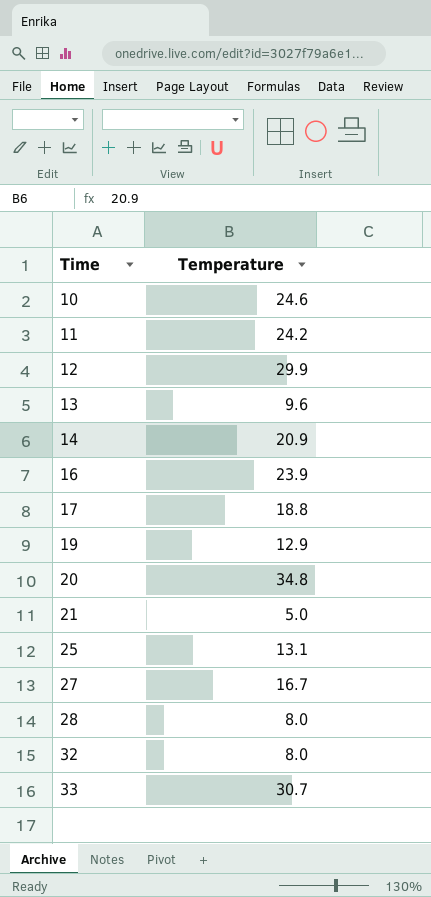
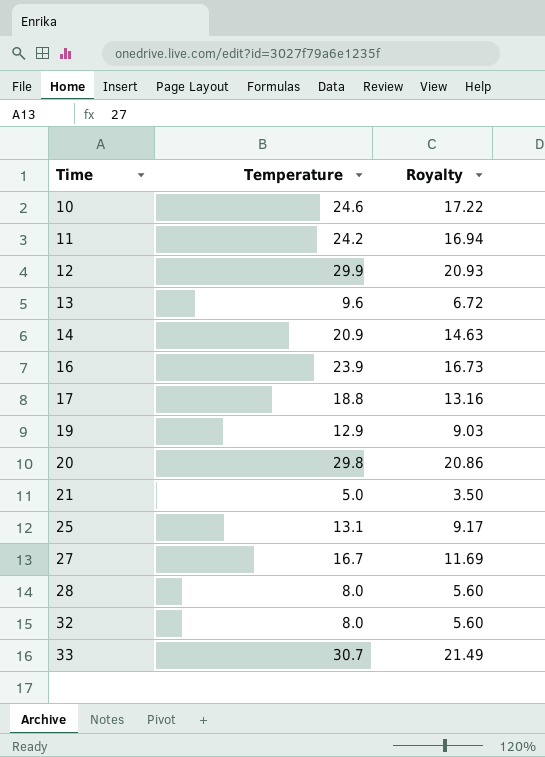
column Royalty | formula: none -> [Temperature] * 0.7
20 | Temperature: 34.8 -> 29.8

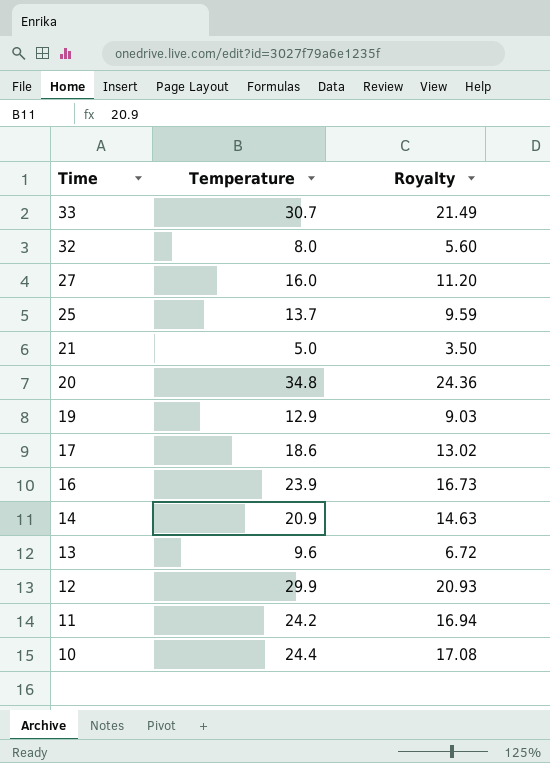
row order: Time ascending -> Time descending
row 28: 8.0 | 5.60 -> none
27 | Temperature: 16.7 -> 16.0
27 | Royalty: 11.69 -> 11.20
25 | Temperature: 13.1 -> 13.7
25 | Royalty: 9.17 -> 9.59
20 | Temperature: 29.8 -> 34.8
20 | Royalty: 20.86 -> 24.36
17 | Temperature: 18.8 -> 18.6
17 | Royalty: 13.16 -> 13.02
10 | Temperature: 24.6 -> 24.4
10 | Royalty: 17.22 -> 17.08

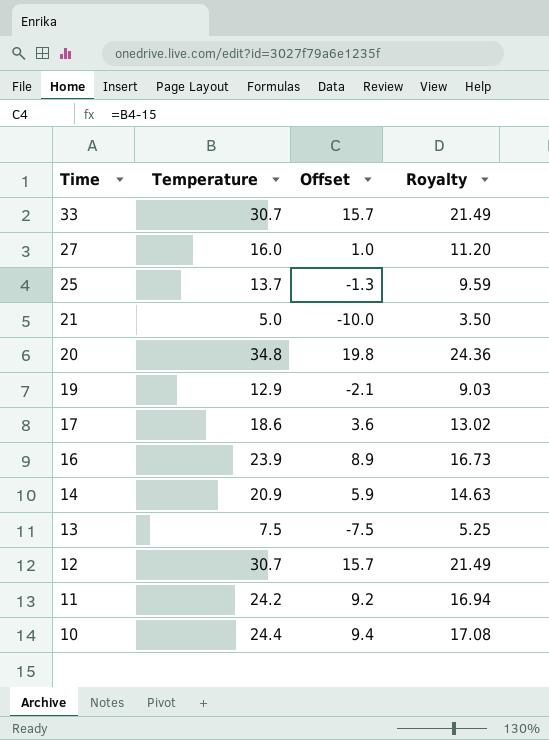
column Offset | formula: none -> [Temperature] - 15
row 32: 8.0 | 5.60 -> none
13 | Temperature: 9.6 -> 7.5
13 | Royalty: 6.72 -> 5.25
12 | Temperature: 29.9 -> 30.7
12 | Royalty: 20.93 -> 21.49

